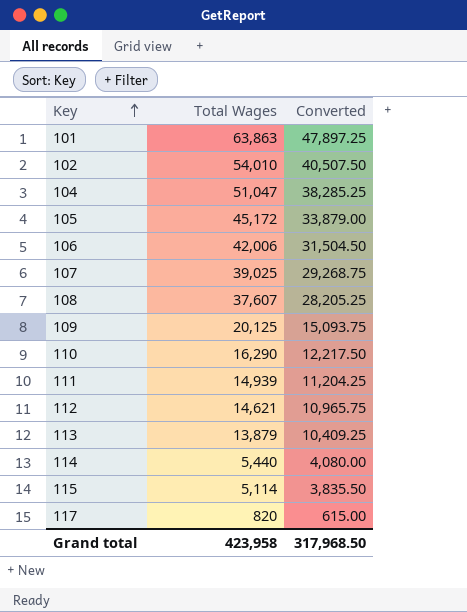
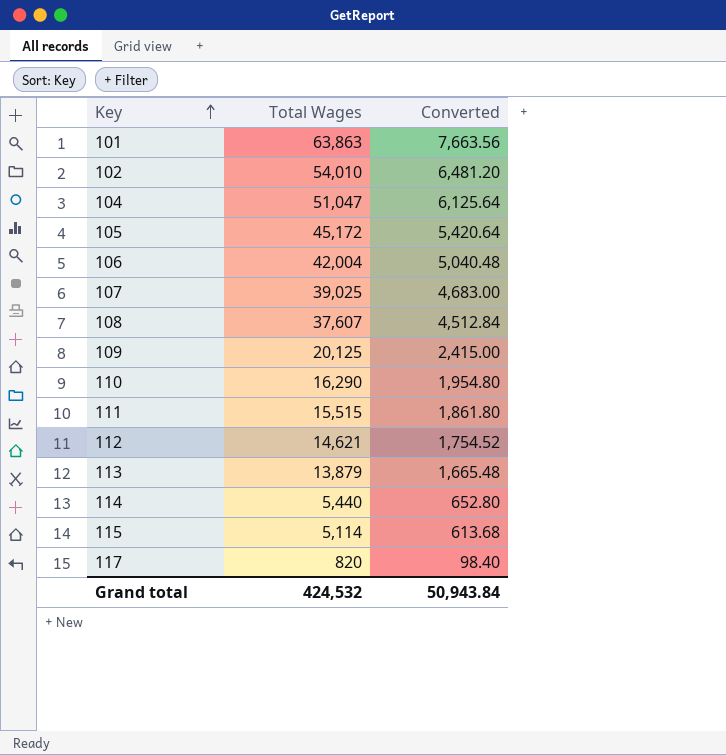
column Converted | formula: [Total Wages] * 0.75 -> [Total Wages] * 0.12
106 | Total Wages: 42,006 -> 42,004
111 | Total Wages: 14,939 -> 15,515
Grand total | Total Wages: 423,958 -> 424,532
Grand total | Converted: 317,968.50 -> 50,943.84

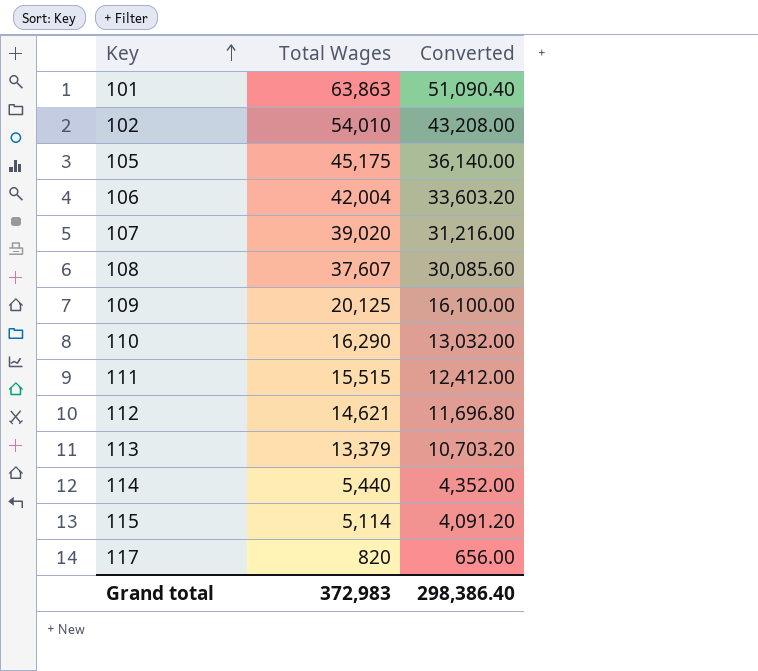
column Converted | formula: [Total Wages] * 0.12 -> [Total Wages] * 0.8
row 104: 51,047 | 6,125.64 -> none
105 | Total Wages: 45,172 -> 45,175
107 | Total Wages: 39,025 -> 39,020
113 | Total Wages: 13,879 -> 13,379
Grand total | Total Wages: 424,532 -> 372,983
Grand total | Converted: 50,943.84 -> 298,386.40

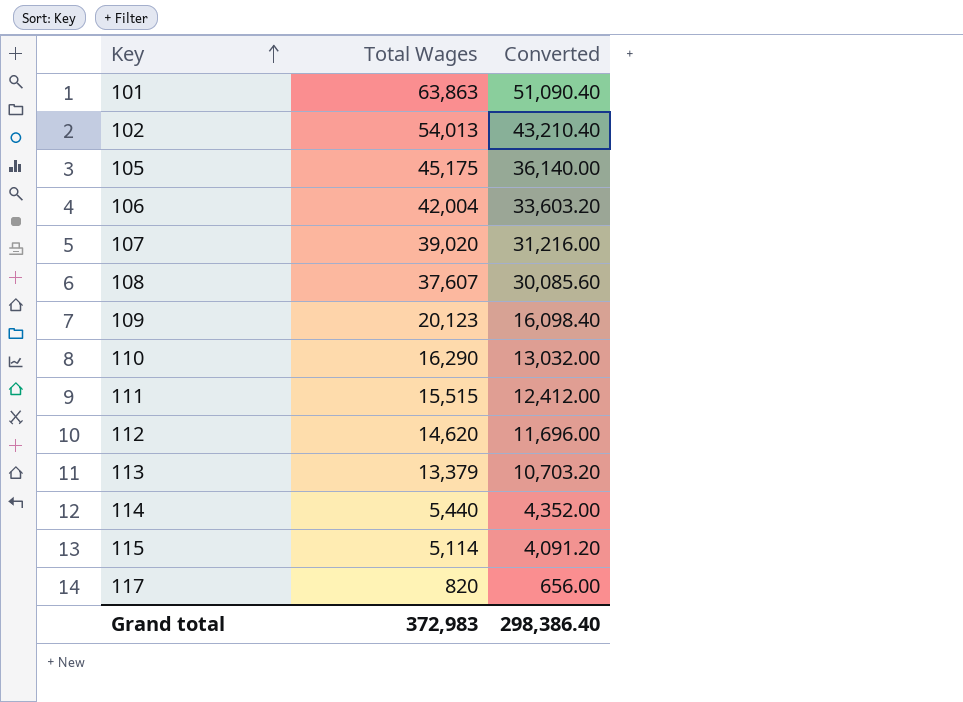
102 | Total Wages: 54,010 -> 54,013
102 | Converted: 43,208.00 -> 43,210.40
109 | Total Wages: 20,125 -> 20,123
109 | Converted: 16,100.00 -> 16,098.40
112 | Total Wages: 14,621 -> 14,620
112 | Converted: 11,696.80 -> 11,696.00

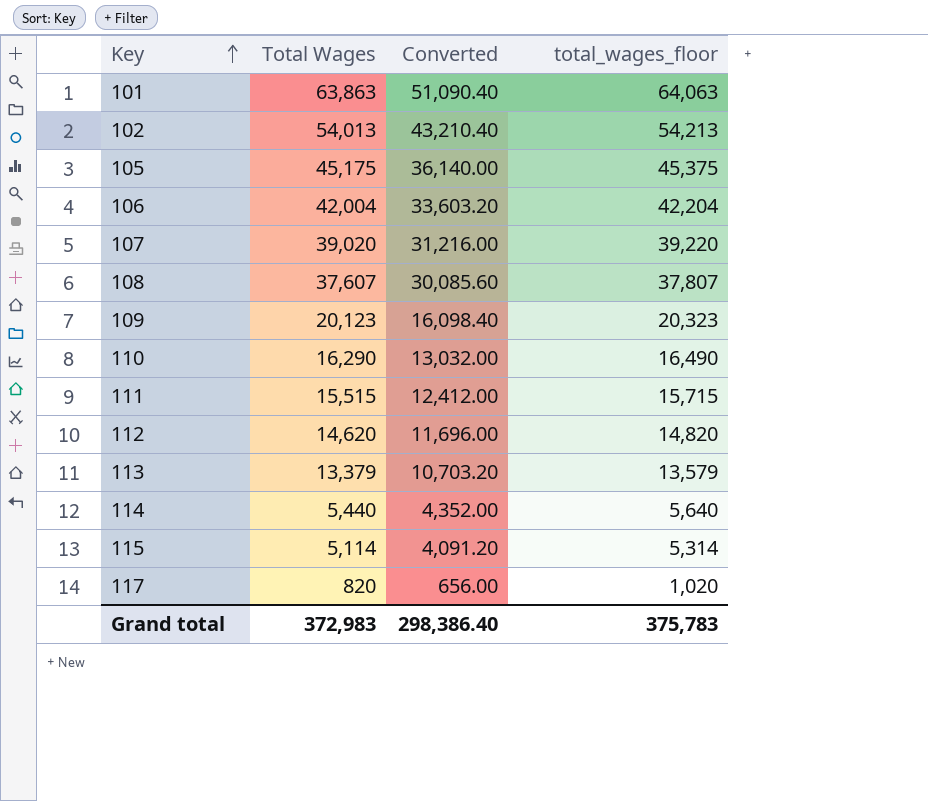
column total_wages_floor | formula: none -> [Total Wages] + 200

